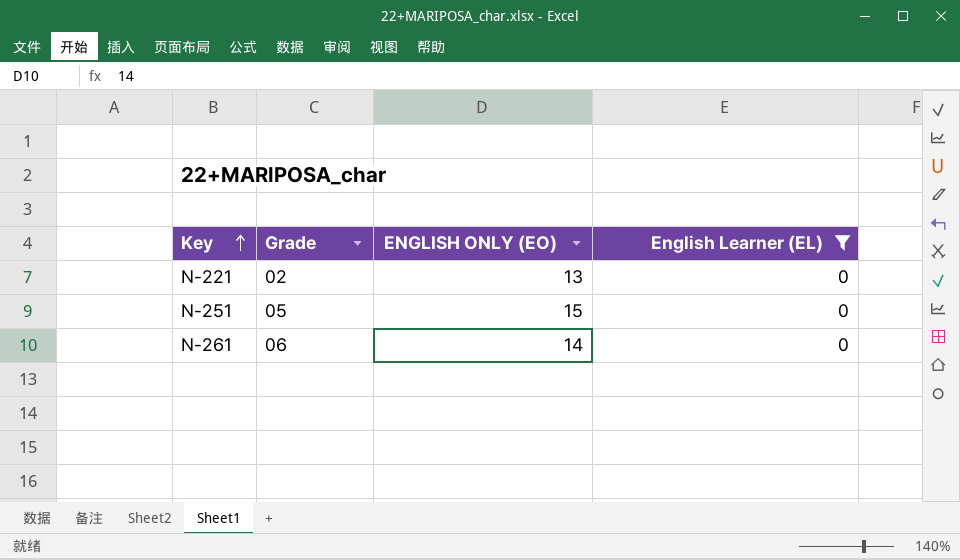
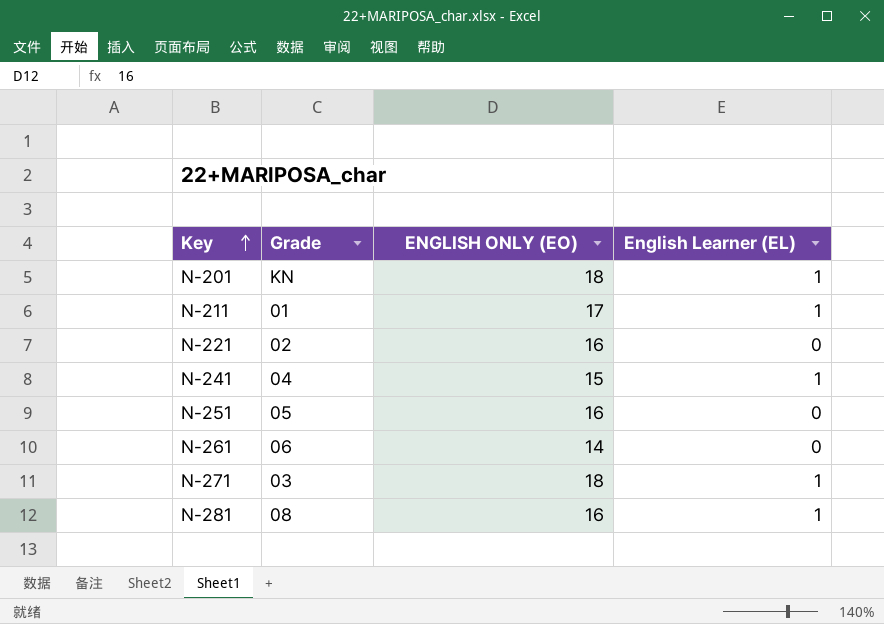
filter: English Learner (EL) = 0 -> none
N-221 | ENGLISH ONLY (EO): 13 -> 16
N-251 | ENGLISH ONLY (EO): 15 -> 16

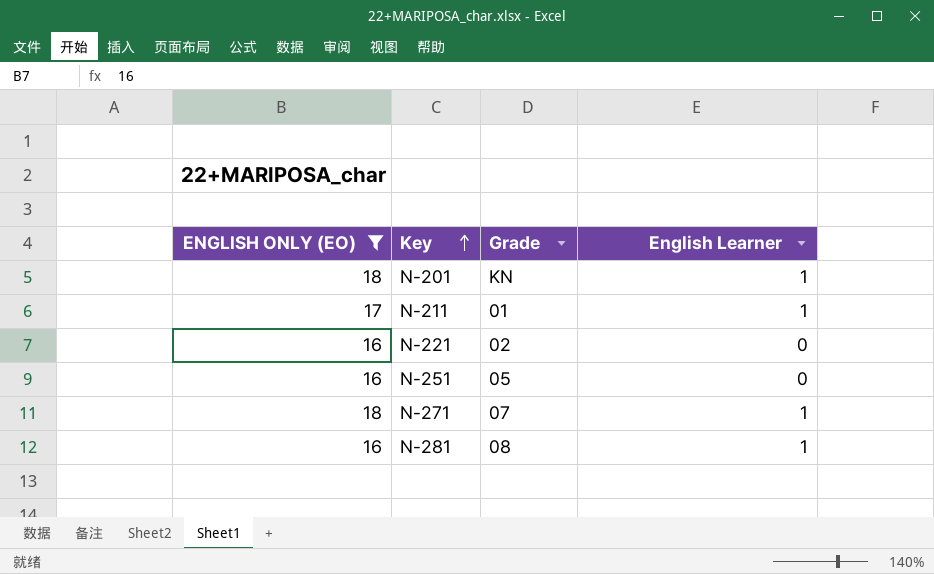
filter: none -> ENGLISH ONLY (EO) >= 16
column ENGLISH ONLY (EO) | position: 3 -> 1
column name: English Learner (EL) -> English Learner
N-271 | Grade: 03 -> 07

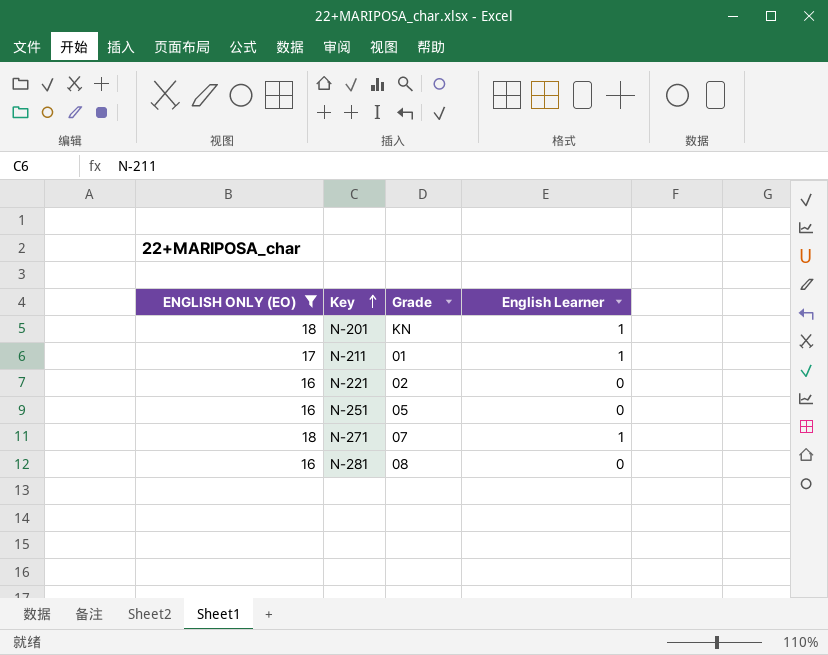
N-281 | English Learner: 1 -> 0

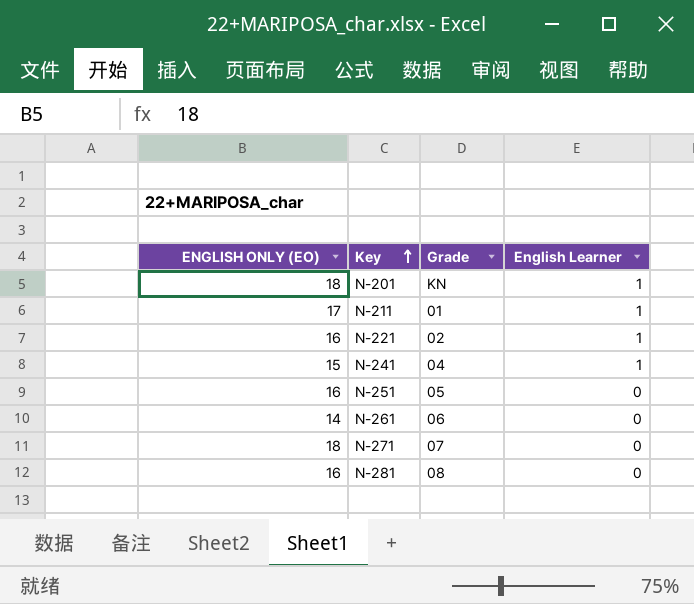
filter: ENGLISH ONLY (EO) >= 16 -> none
N-221 | English Learner: 0 -> 1
N-271 | English Learner: 1 -> 0

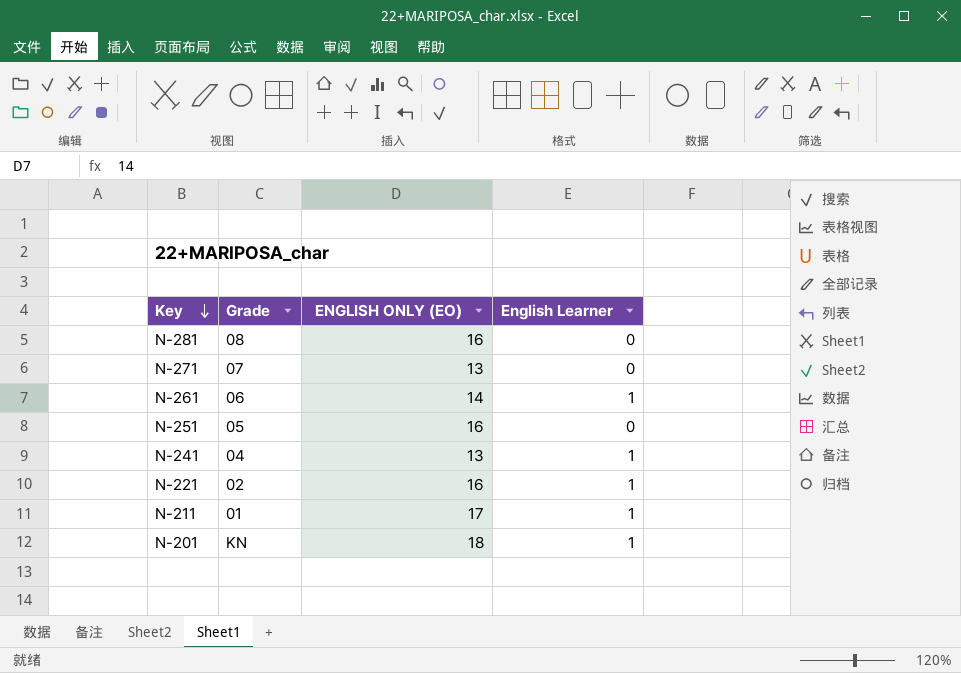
row order: Key ascending -> Key descending
column ENGLISH ONLY (EO) | position: 1 -> 3
N-271 | ENGLISH ONLY (EO): 18 -> 13
N-261 | English Learner: 0 -> 1
N-241 | ENGLISH ONLY (EO): 15 -> 13

